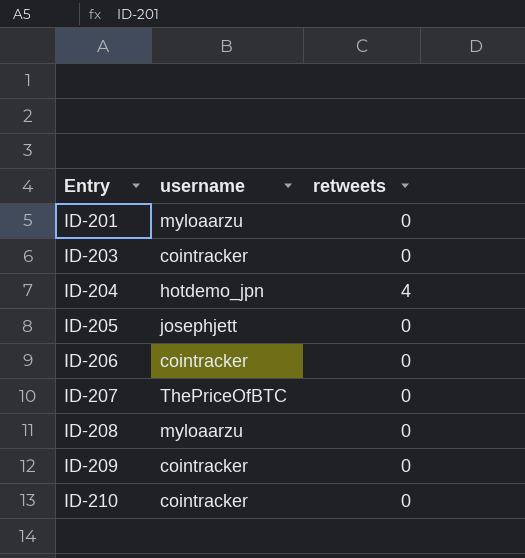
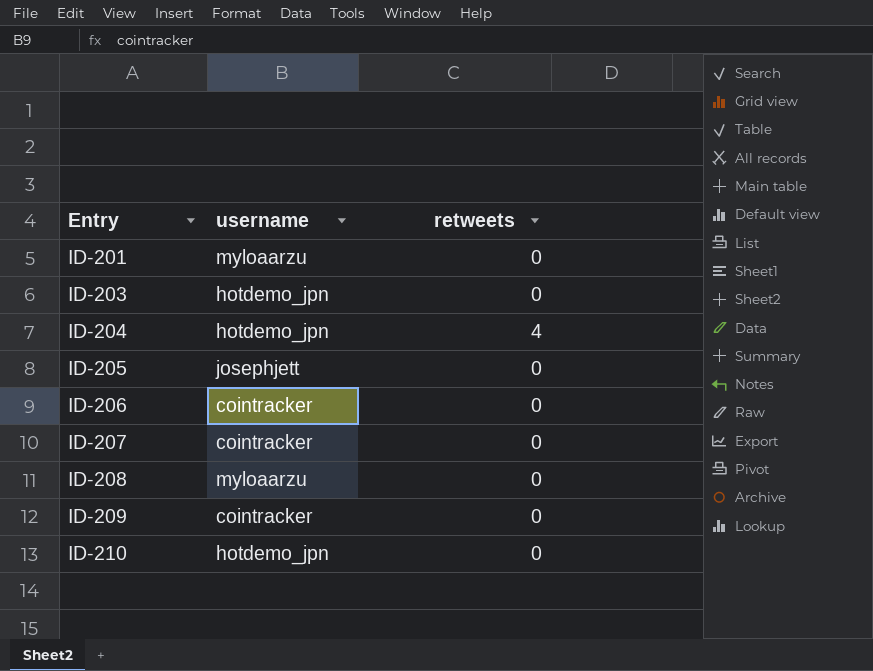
ID-203 | username: cointracker -> hotdemo_jpn
ID-207 | username: ThePriceOfBTC -> cointracker
ID-210 | username: cointracker -> hotdemo_jpn

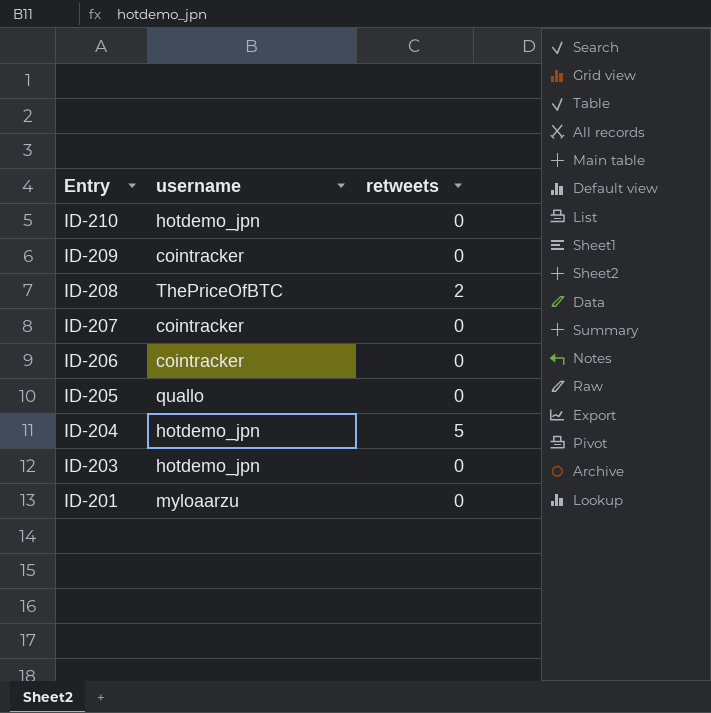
row order: Entry ascending -> Entry descending
ID-208 | username: myloaarzu -> ThePriceOfBTC
ID-208 | retweets: 0 -> 2
ID-205 | username: josephjett -> quallo
ID-204 | retweets: 4 -> 5

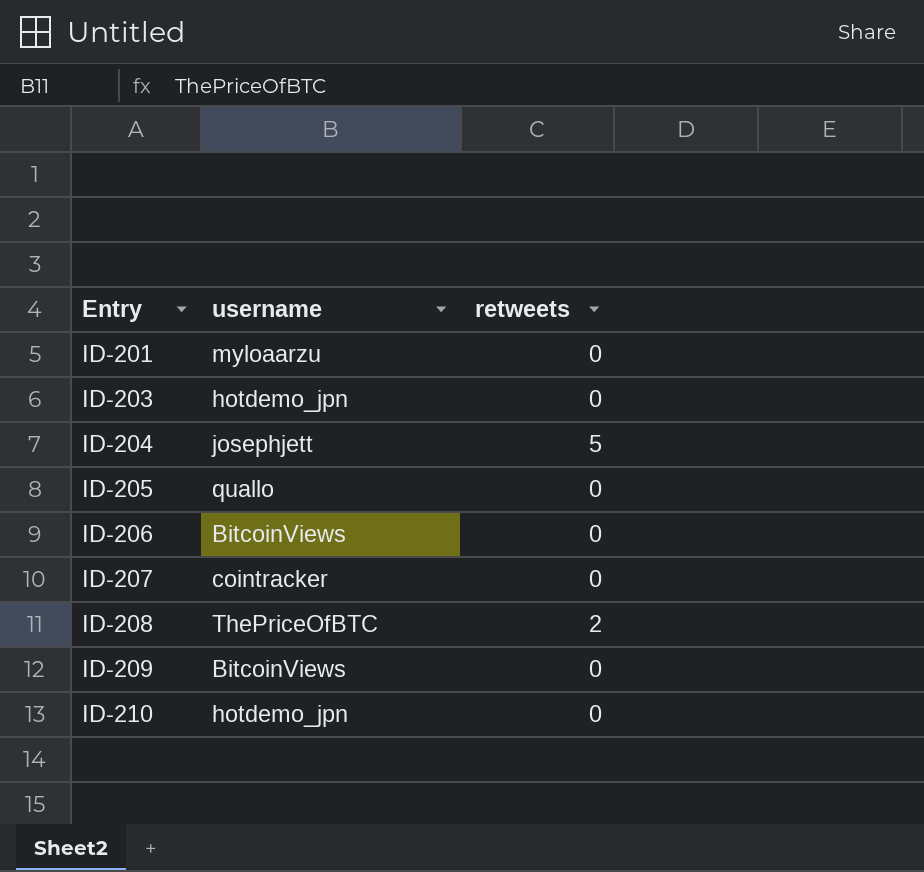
row order: Entry descending -> Entry ascending
ID-204 | username: hotdemo_jpn -> josephjett
ID-206 | username: cointracker -> BitcoinViews
ID-209 | username: cointracker -> BitcoinViews

